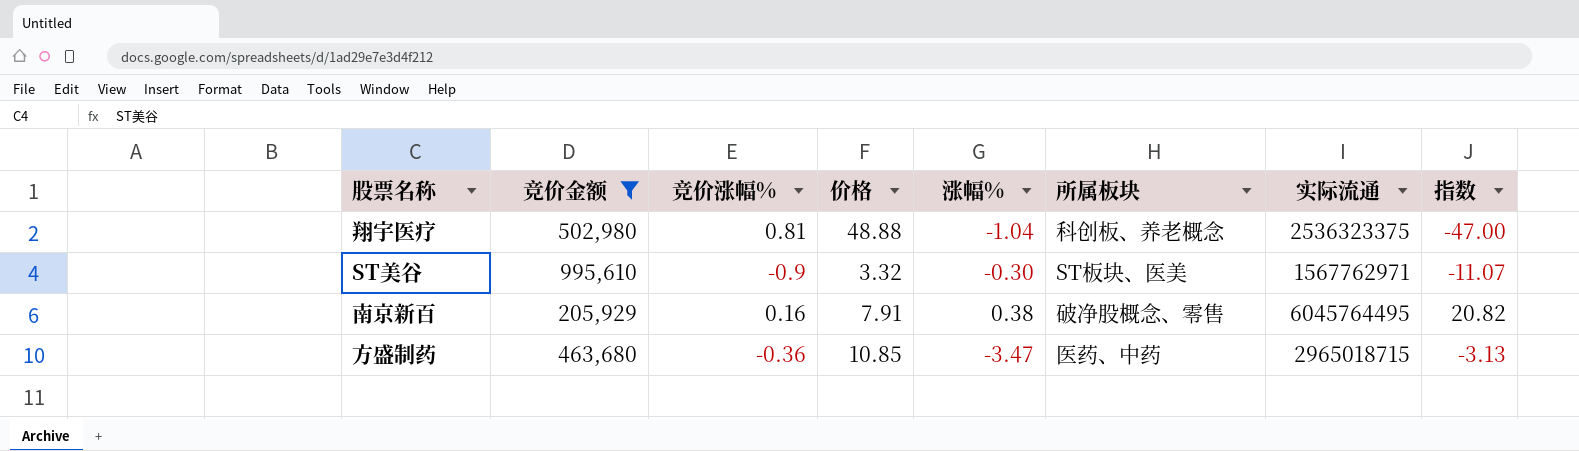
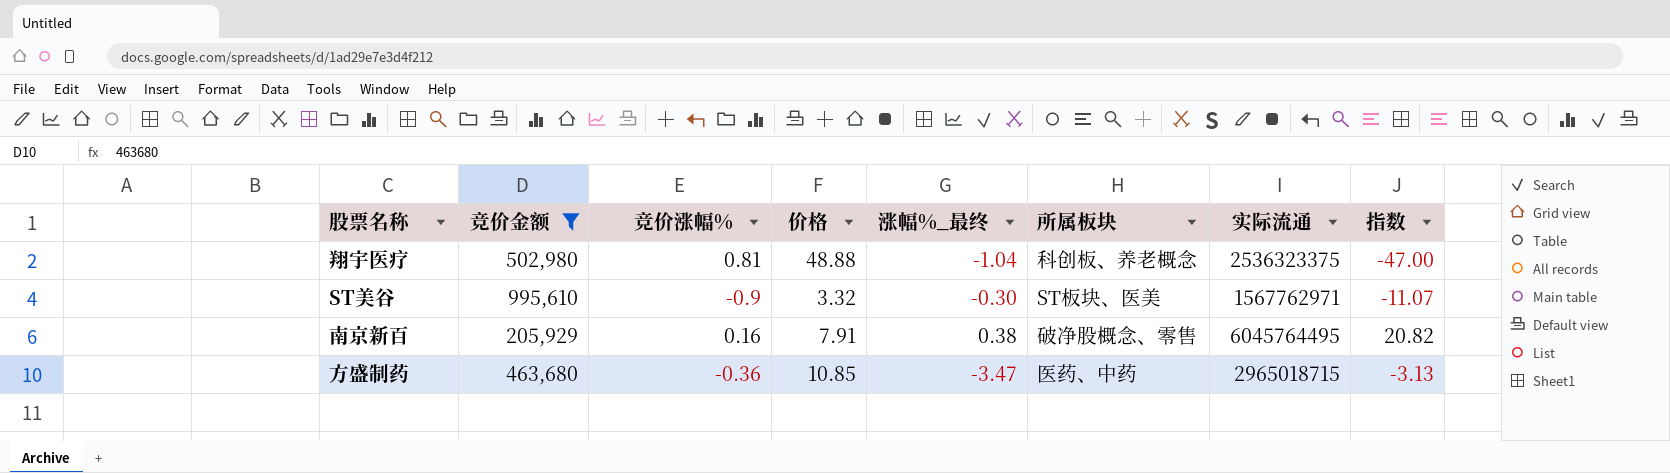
column name: 涨幅% -> 涨幅%_最终

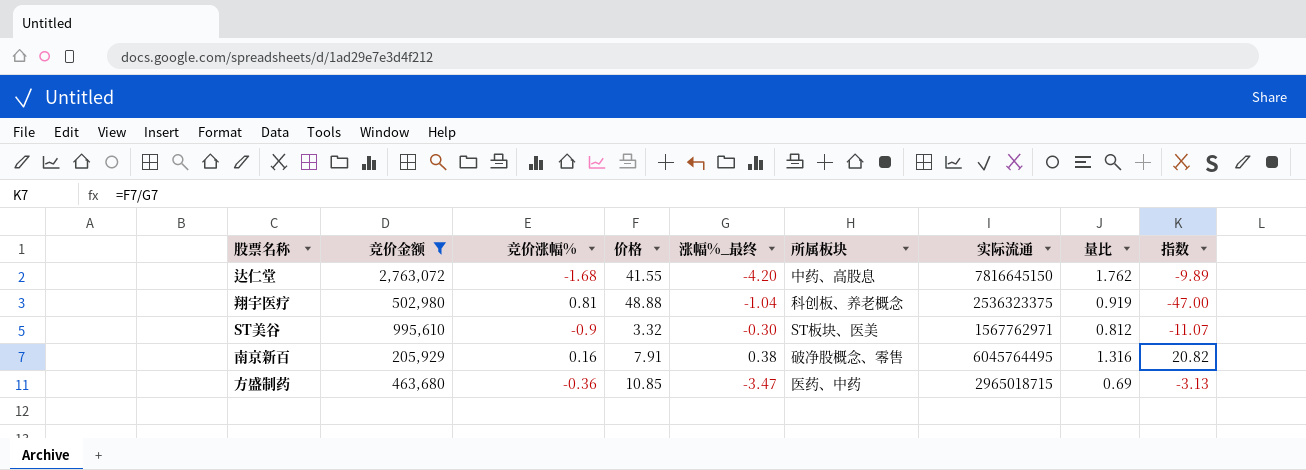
column 量比 | position: none -> 8
row 达仁堂: none -> 2,763,072 | -1.68 | 41.55 | -4.20 | 中药、高股息 | 7816645150 | 1.762 | -9.89

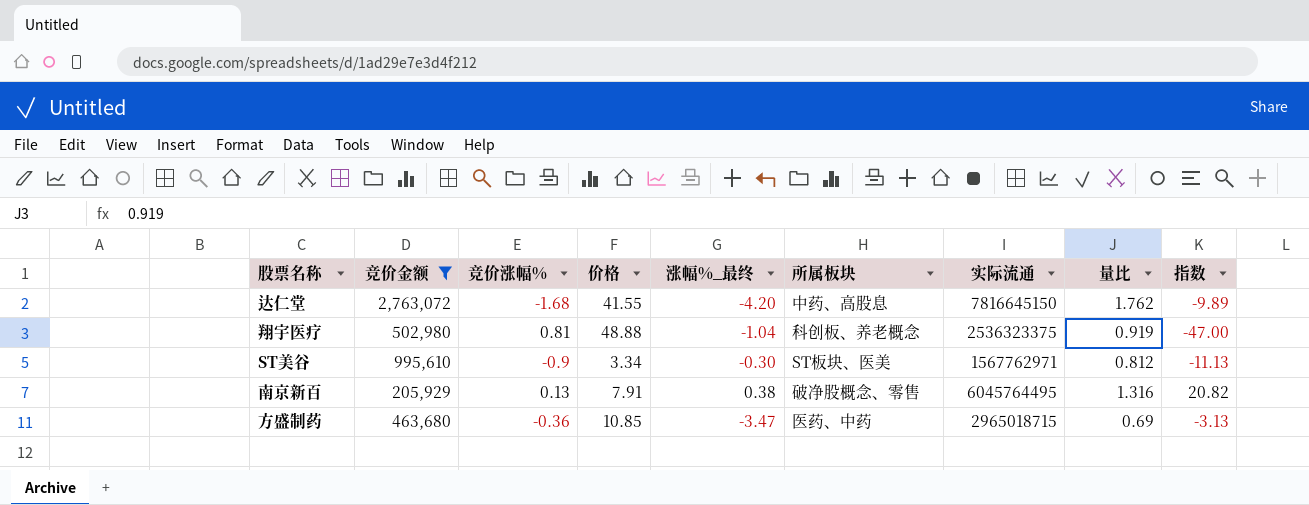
ST美谷 | 价格: 3.32 -> 3.34
ST美谷 | 指数: -11.07 -> -11.13
南京新百 | 竞价涨幅%: 0.16 -> 0.13

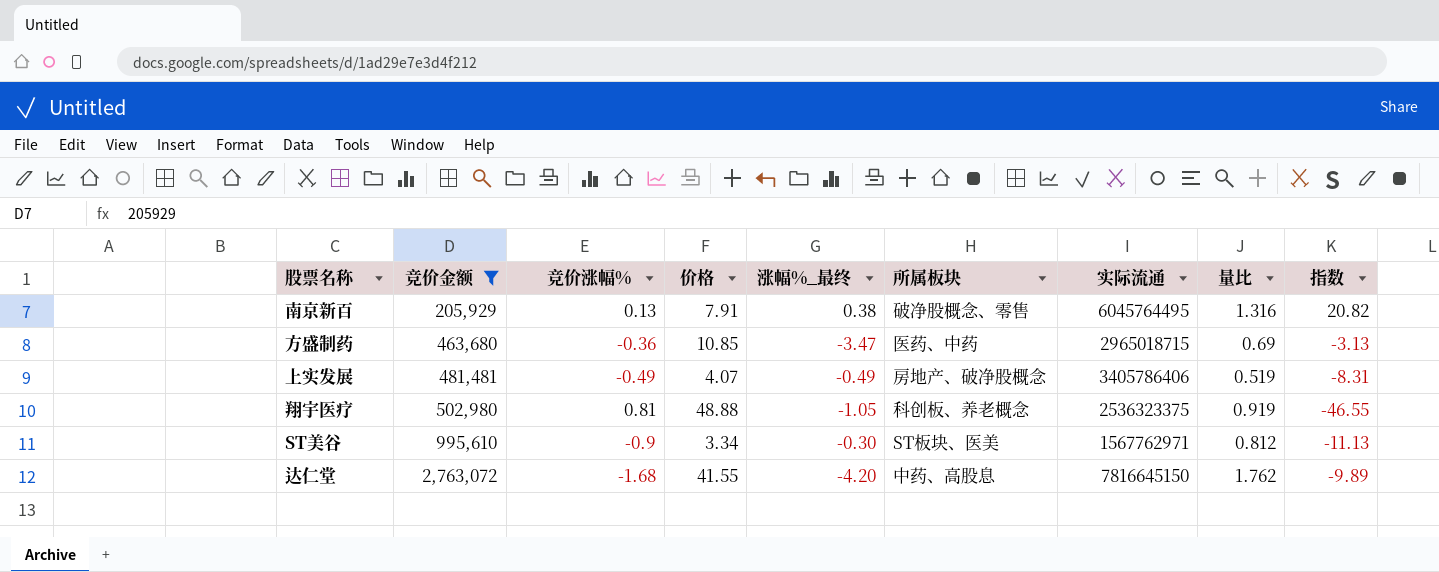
row order: none -> 竞价金额 ascending
row 上实发展: none -> 481,481 | -0.49 | 4.07 | -0.49 | 房地产、破净股概念 | 3405786406 | 0.519 | -8.31
翔宇医疗 | 涨幅%_最终: -1.04 -> -1.05
翔宇医疗 | 指数: -47.00 -> -46.55

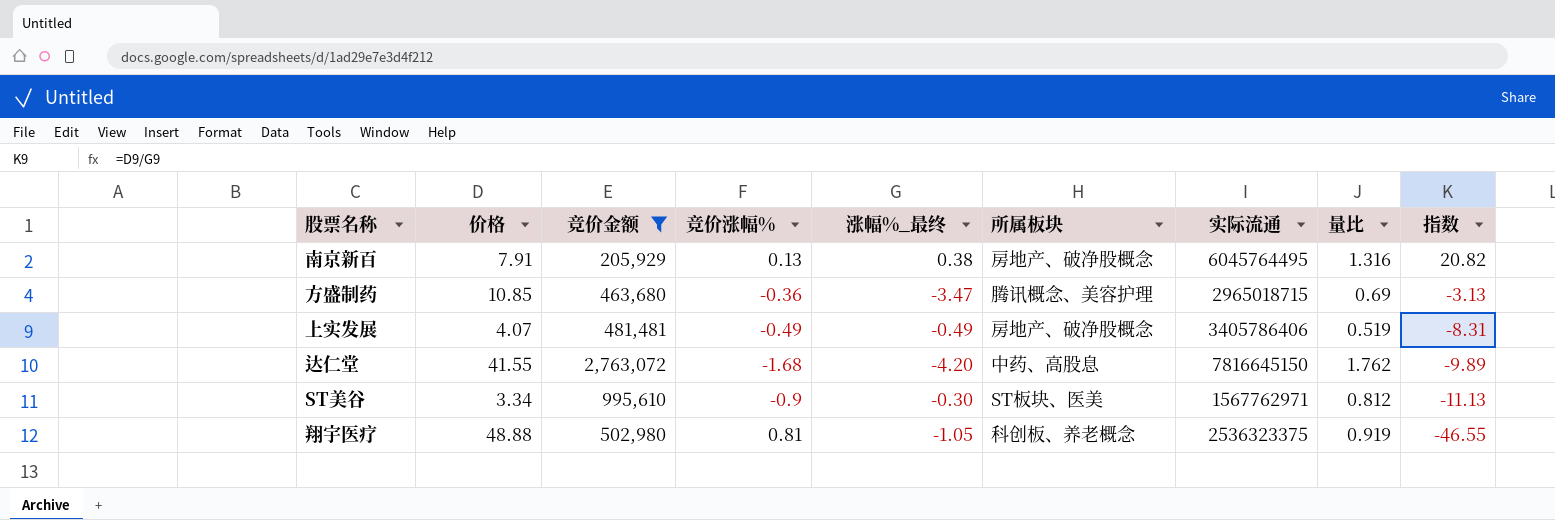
row order: 竞价金额 ascending -> 指数 descending
column 价格 | position: 4 -> 2
南京新百 | 所属板块: 破净股概念、零售 -> 房地产、破净股概念
方盛制药 | 所属板块: 医药、中药 -> 腾讯概念、美容护理

